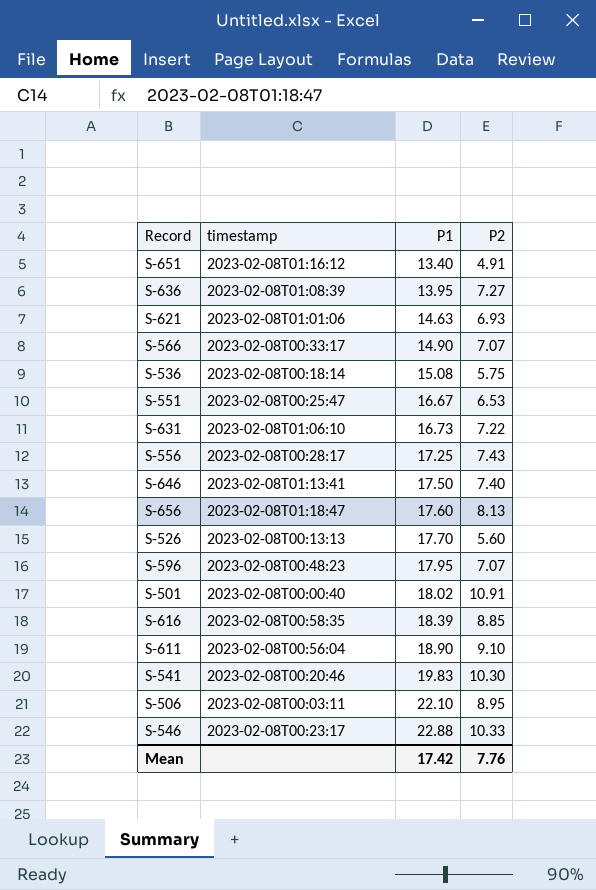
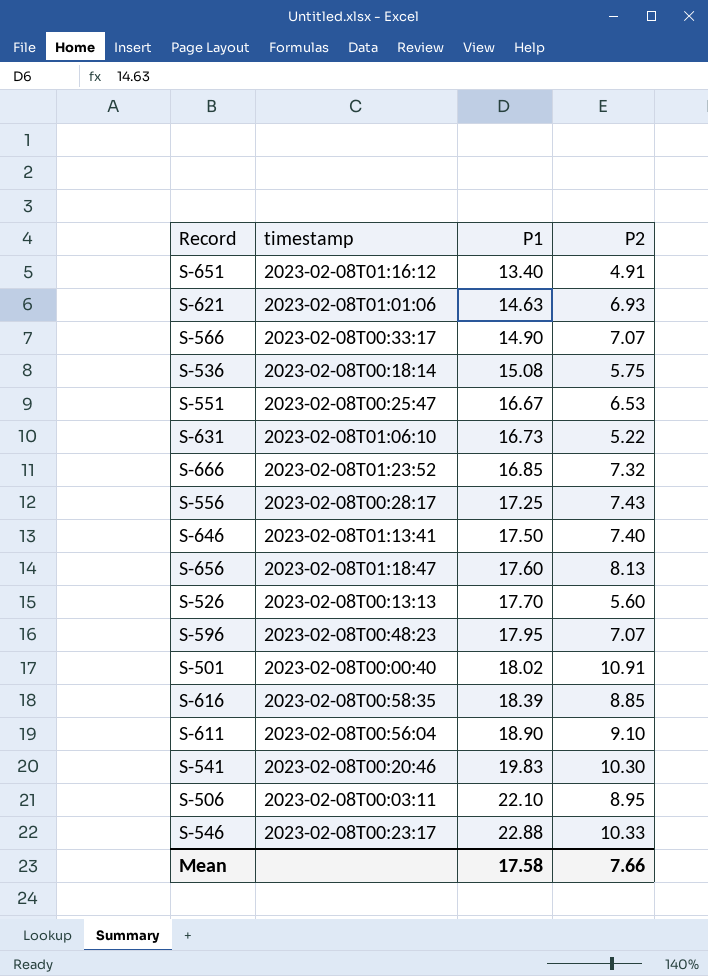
row S-636: 2023-02-08T01:08:39 | 13.95 | 7.27 -> none
S-631 | P2: 7.22 -> 5.22
row S-666: none -> 2023-02-08T01:23:52 | 16.85 | 7.32
Mean | P1: 17.42 -> 17.58
Mean | P2: 7.76 -> 7.66

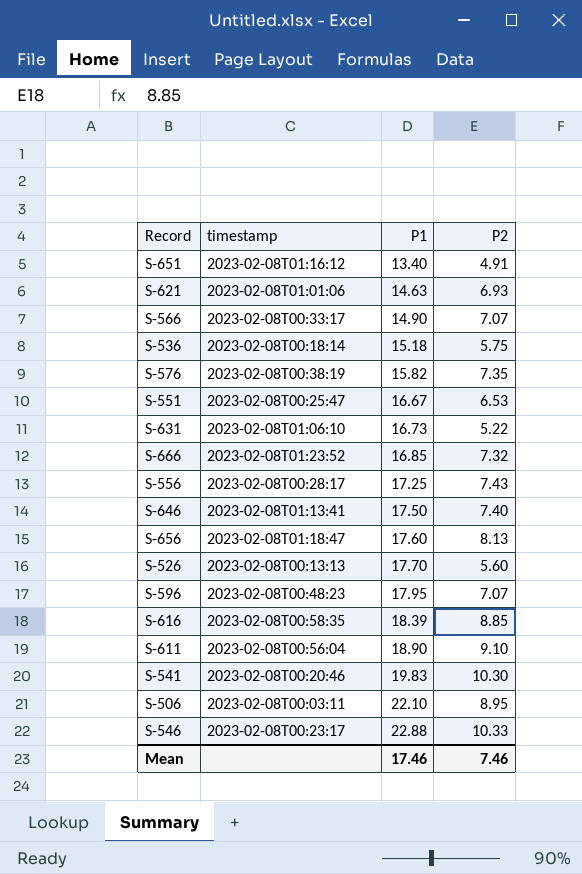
row S-501: 2023-02-08T00:00:40 | 18.02 | 10.91 -> none
S-536 | P1: 15.08 -> 15.18
row S-576: none -> 2023-02-08T00:38:19 | 15.82 | 7.35
Mean | P1: 17.58 -> 17.46
Mean | P2: 7.66 -> 7.46

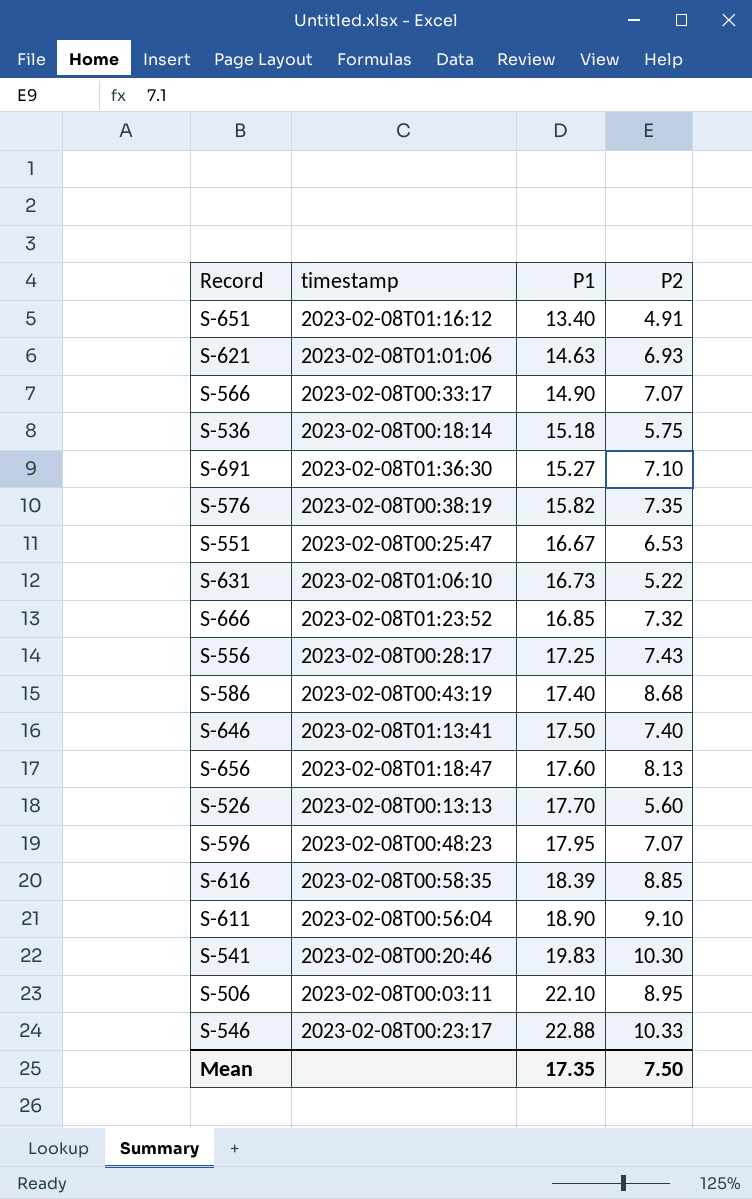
row S-691: none -> 2023-02-08T01:36:30 | 15.27 | 7.10
row S-586: none -> 2023-02-08T00:43:19 | 17.40 | 8.68
Mean | P1: 17.46 -> 17.35
Mean | P2: 7.46 -> 7.50

